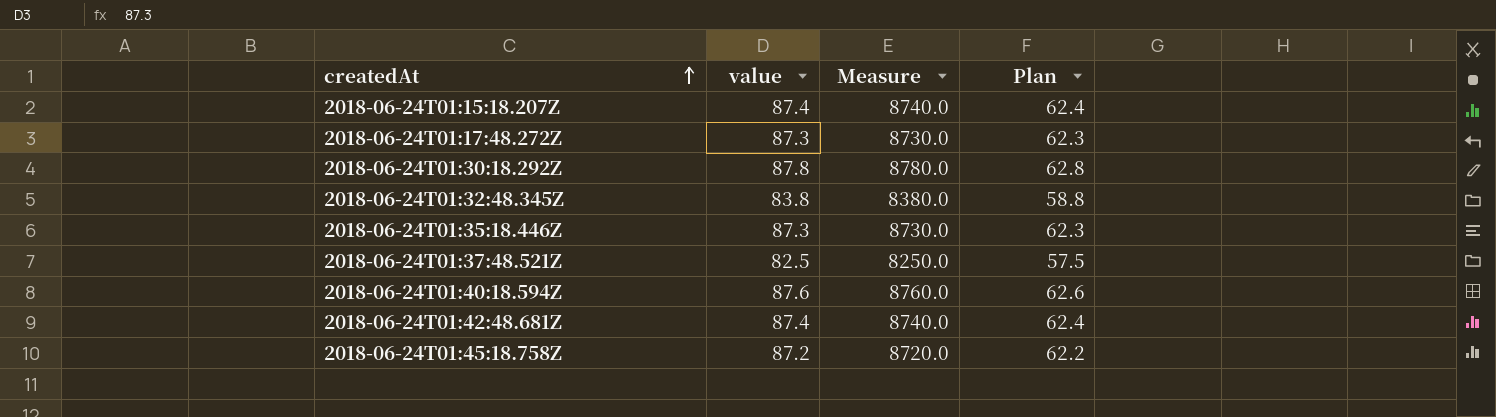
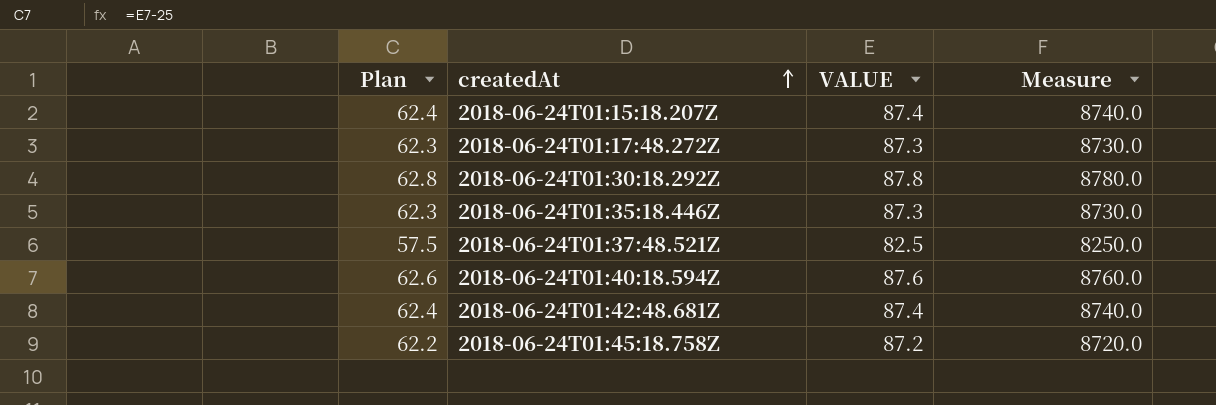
column Plan | position: 4 -> 1
column name: value -> VALUE
row 2018-06-24T01:32:48.345Z: 83.8 | 8380.0 | 58.8 -> none

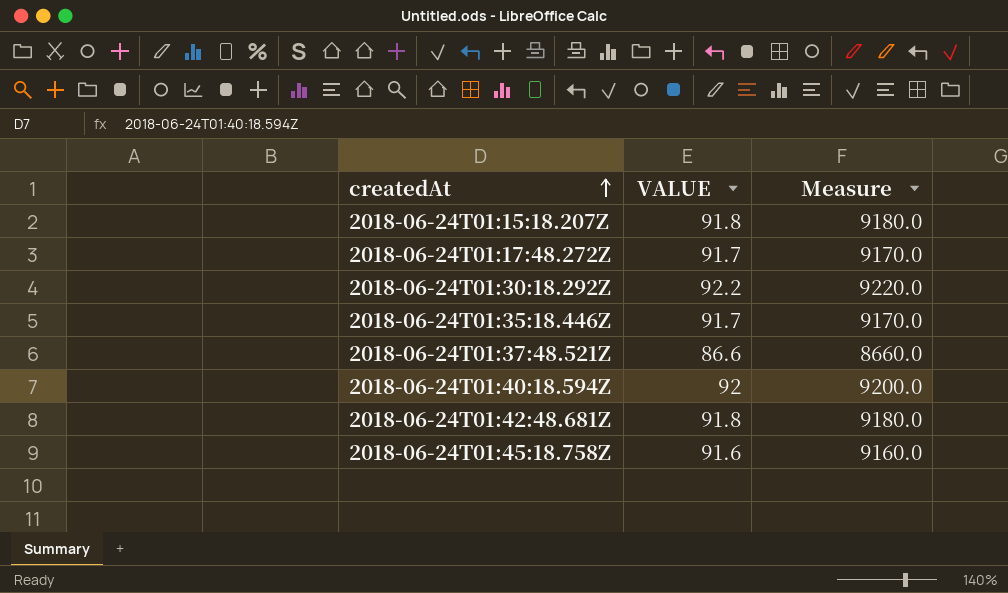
column Plan | formula: [VALUE] - 25 -> none
2018-06-24T01:15:18.207Z | VALUE: 87.4 -> 91.8
2018-06-24T01:15:18.207Z | Measure: 8740.0 -> 9180.0
2018-06-24T01:17:48.272Z | VALUE: 87.3 -> 91.7
2018-06-24T01:17:48.272Z | Measure: 8730.0 -> 9170.0
2018-06-24T01:30:18.292Z | VALUE: 87.8 -> 92.2
2018-06-24T01:30:18.292Z | Measure: 8780.0 -> 9220.0
2018-06-24T01:35:18.446Z | VALUE: 87.3 -> 91.7
2018-06-24T01:35:18.446Z | Measure: 8730.0 -> 9170.0
2018-06-24T01:37:48.521Z | VALUE: 82.5 -> 86.6
2018-06-24T01:37:48.521Z | Measure: 8250.0 -> 8660.0
2018-06-24T01:40:18.594Z | VALUE: 87.6 -> 92
2018-06-24T01:40:18.594Z | Measure: 8760.0 -> 9200.0
2018-06-24T01:42:48.681Z | VALUE: 87.4 -> 91.8
2018-06-24T01:42:48.681Z | Measure: 8740.0 -> 9180.0
2018-06-24T01:45:18.758Z | VALUE: 87.2 -> 91.6
2018-06-24T01:45:18.758Z | Measure: 8720.0 -> 9160.0

